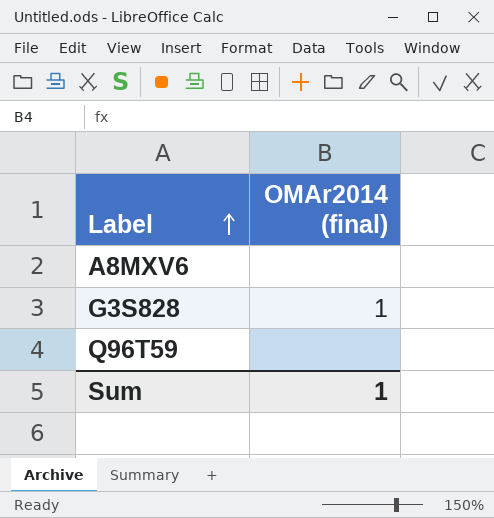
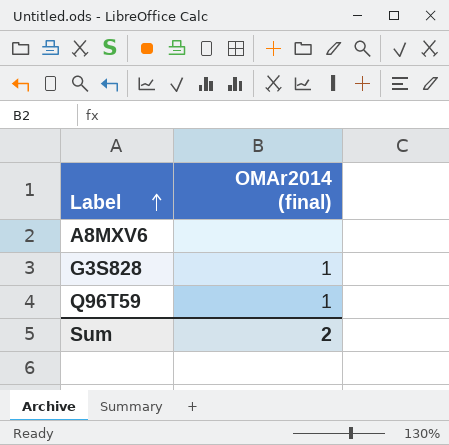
Q96T59 | OMAr2014 (final): none -> 1
Sum | OMAr2014 (final): 1 -> 2

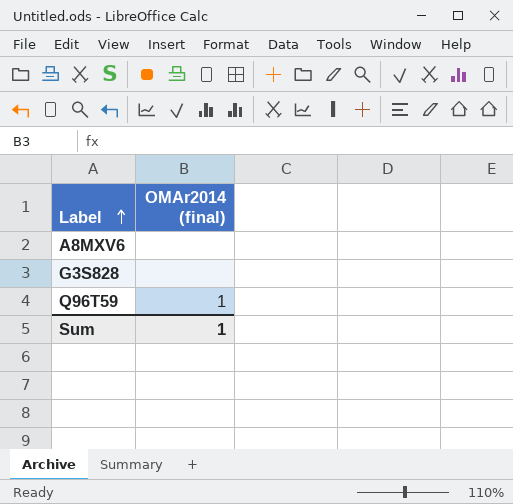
G3S828 | OMAr2014 (final): 1 -> none
Sum | OMAr2014 (final): 2 -> 1

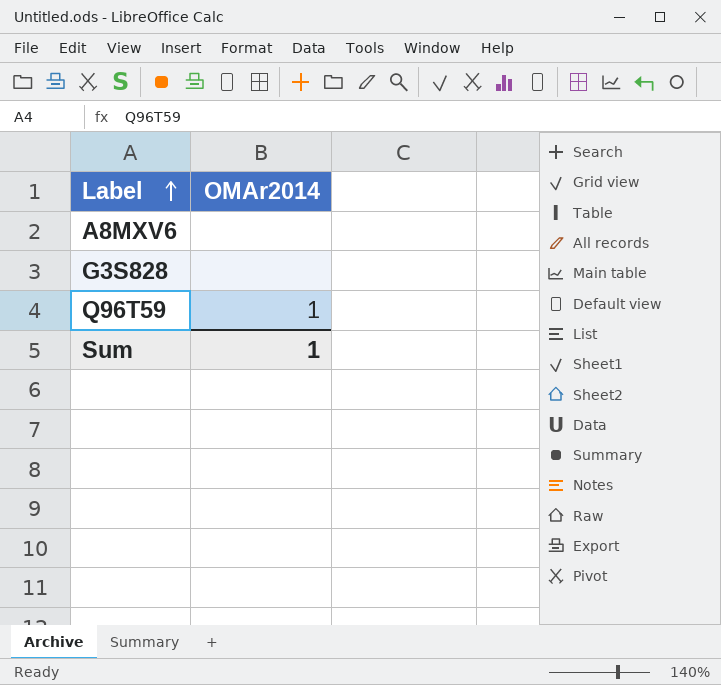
column name: OMAr2014 (final) -> OMAr2014

